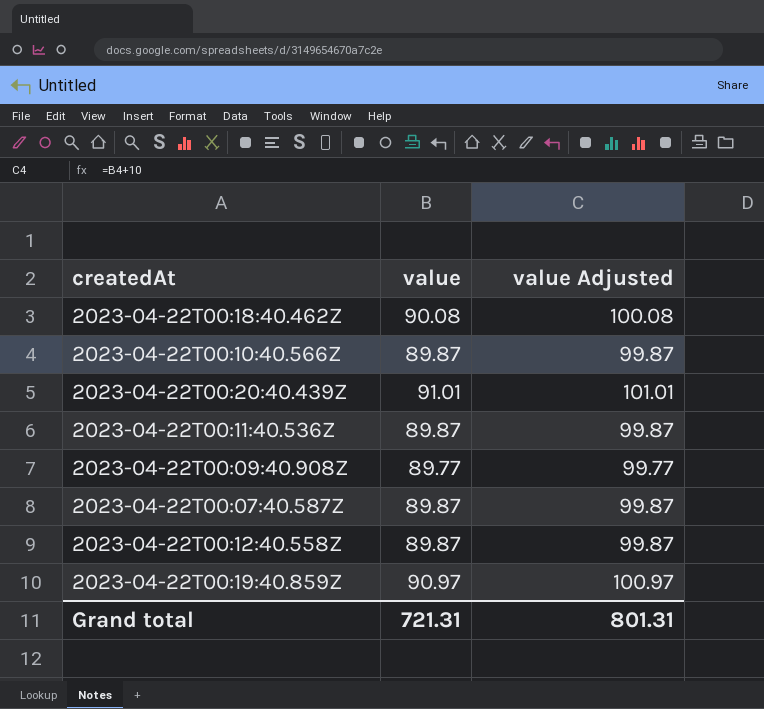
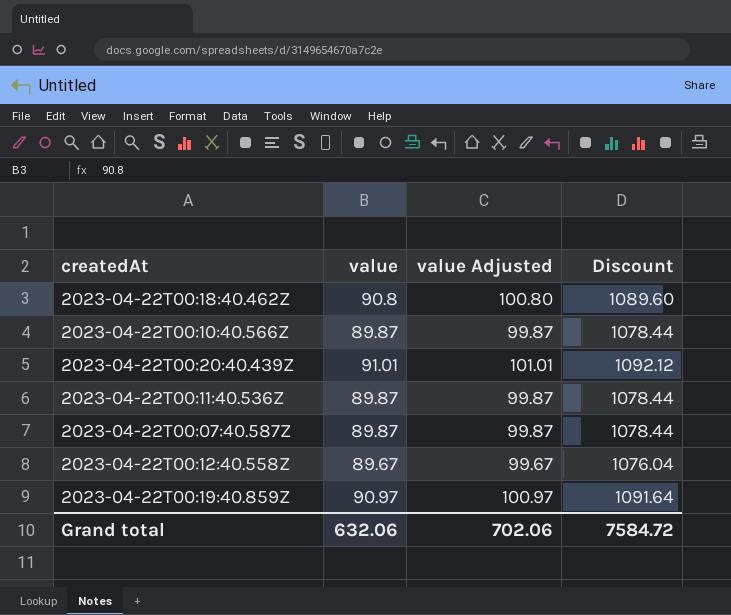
column Discount | formula: none -> [value] * 12
row 2023-04-22T00:09:40.908Z: 89.77 | 99.77 -> none
2023-04-22T00:18:40.462Z | value: 90.08 -> 90.8
2023-04-22T00:18:40.462Z | value Adjusted: 100.08 -> 100.80
2023-04-22T00:12:40.558Z | value: 89.87 -> 89.67
2023-04-22T00:12:40.558Z | value Adjusted: 99.87 -> 99.67
Grand total | value: 721.31 -> 632.06
Grand total | value Adjusted: 801.31 -> 702.06

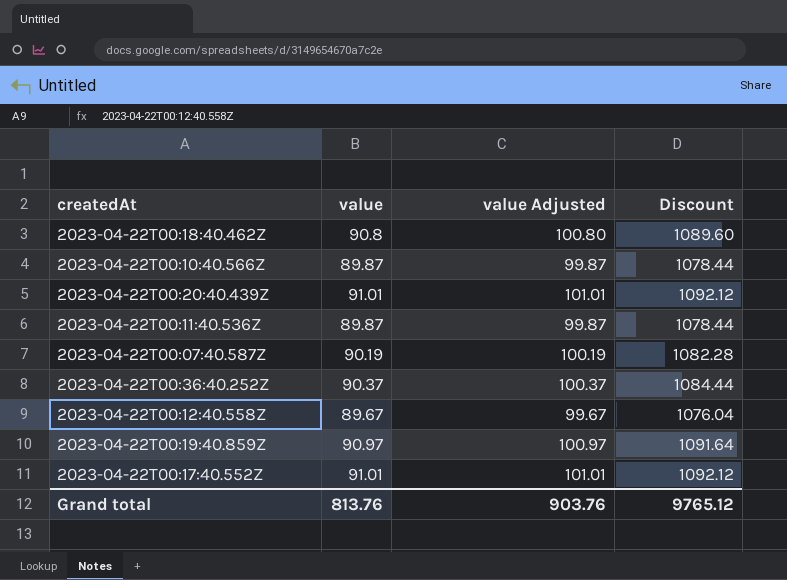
2023-04-22T00:07:40.587Z | value: 89.87 -> 90.19
2023-04-22T00:07:40.587Z | value Adjusted: 99.87 -> 100.19
2023-04-22T00:07:40.587Z | Discount: 1078.44 -> 1082.28
row 2023-04-22T00:36:40.252Z: none -> 90.37 | 100.37 | 1084.44
row 2023-04-22T00:17:40.552Z: none -> 91.01 | 101.01 | 1092.12
Grand total | value: 632.06 -> 813.76
Grand total | value Adjusted: 702.06 -> 903.76
Grand total | Discount: 7584.72 -> 9765.12

